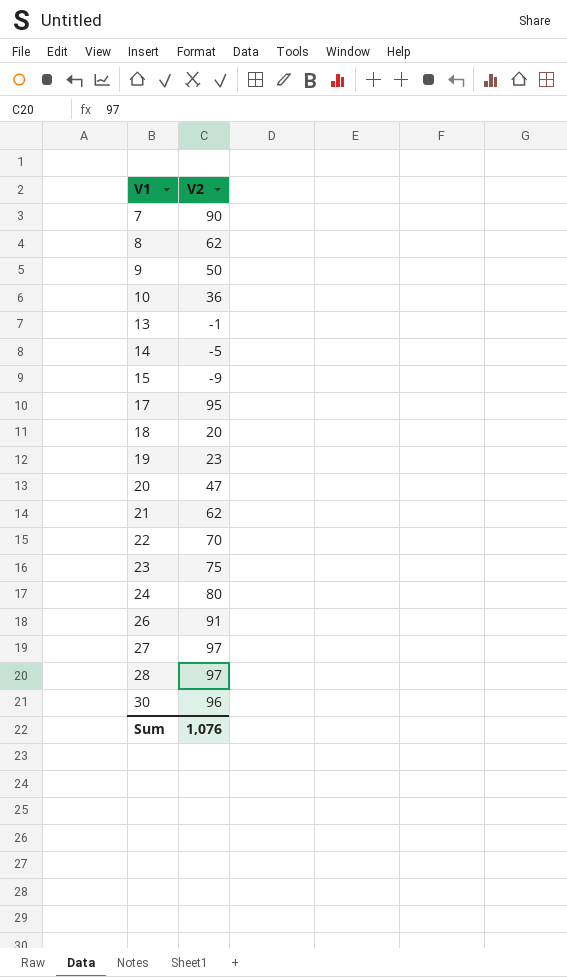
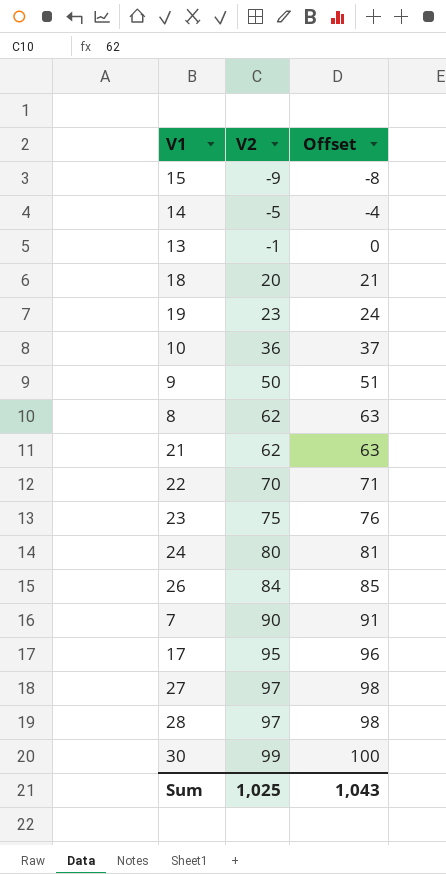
row order: V1 ascending -> V2 ascending
column Offset | formula: none -> [V2] + 1
row 20: 47 -> none
26 | V2: 91 -> 84
30 | V2: 96 -> 99
Sum | V2: 1,076 -> 1,025

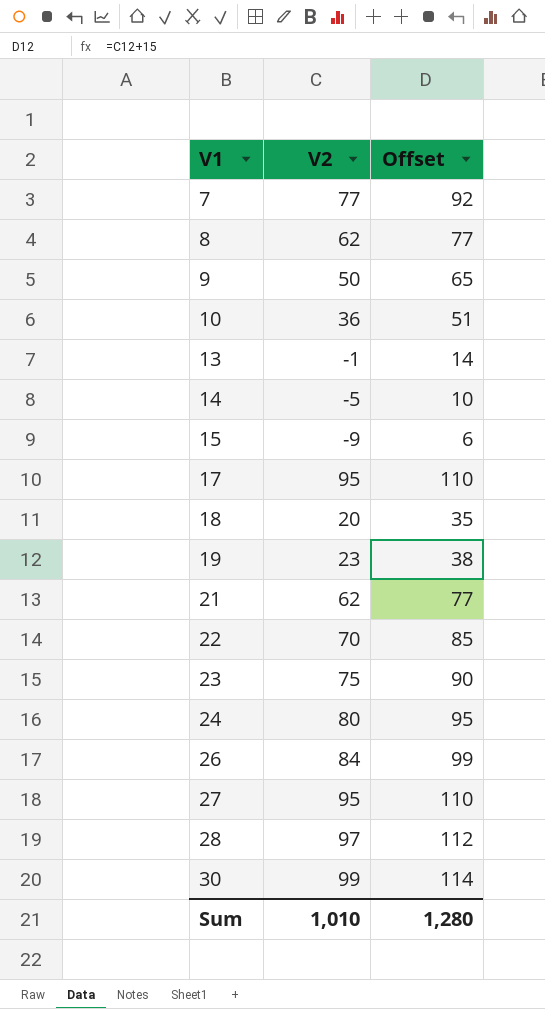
row order: V2 ascending -> V1 ascending
column Offset | formula: [V2] + 1 -> [V2] + 15
7 | V2: 90 -> 77
27 | V2: 97 -> 95
Sum | V2: 1,025 -> 1,010
Sum | Offset: 1,043 -> 1,280

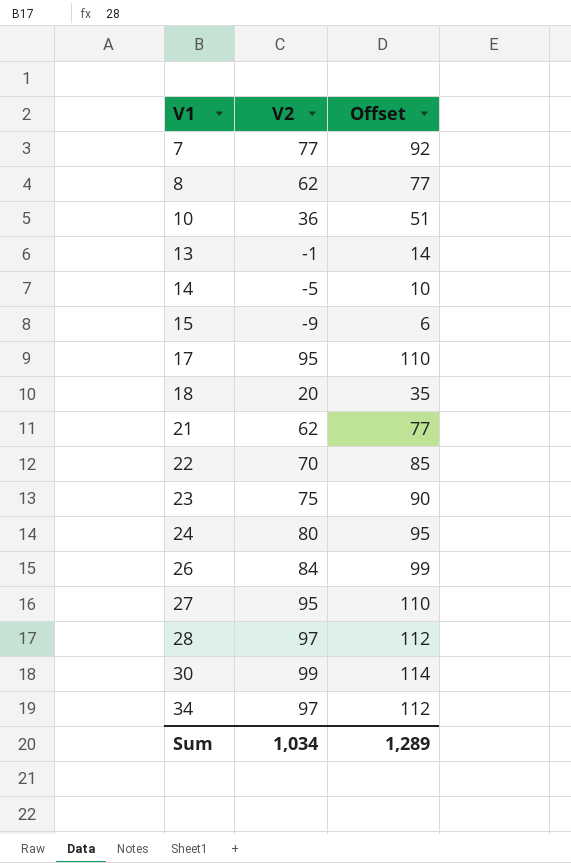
row 9: 50 | 65 -> none
row 19: 23 | 38 -> none
row 34: none -> 97 | 112
Sum | V2: 1,010 -> 1,034
Sum | Offset: 1,280 -> 1,289

